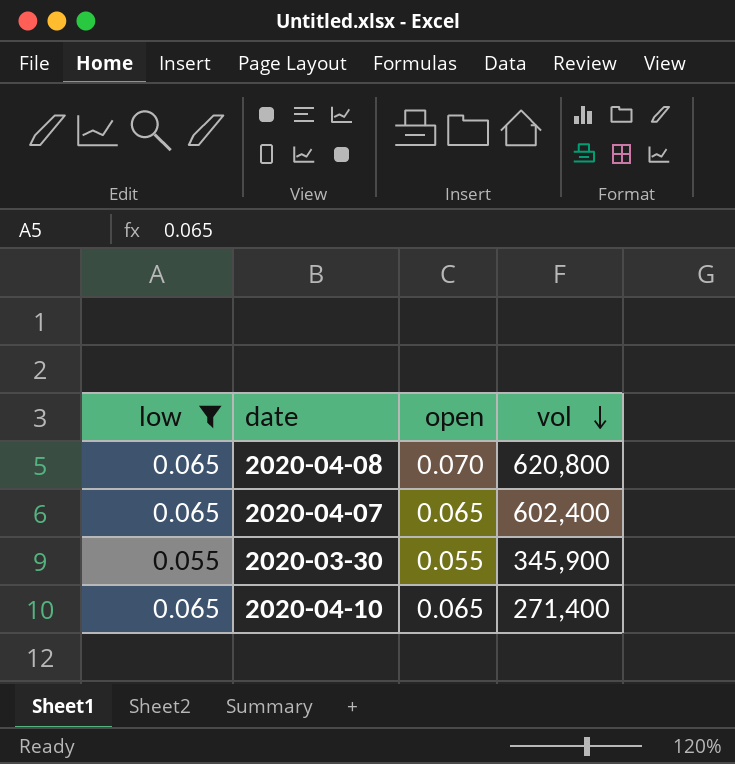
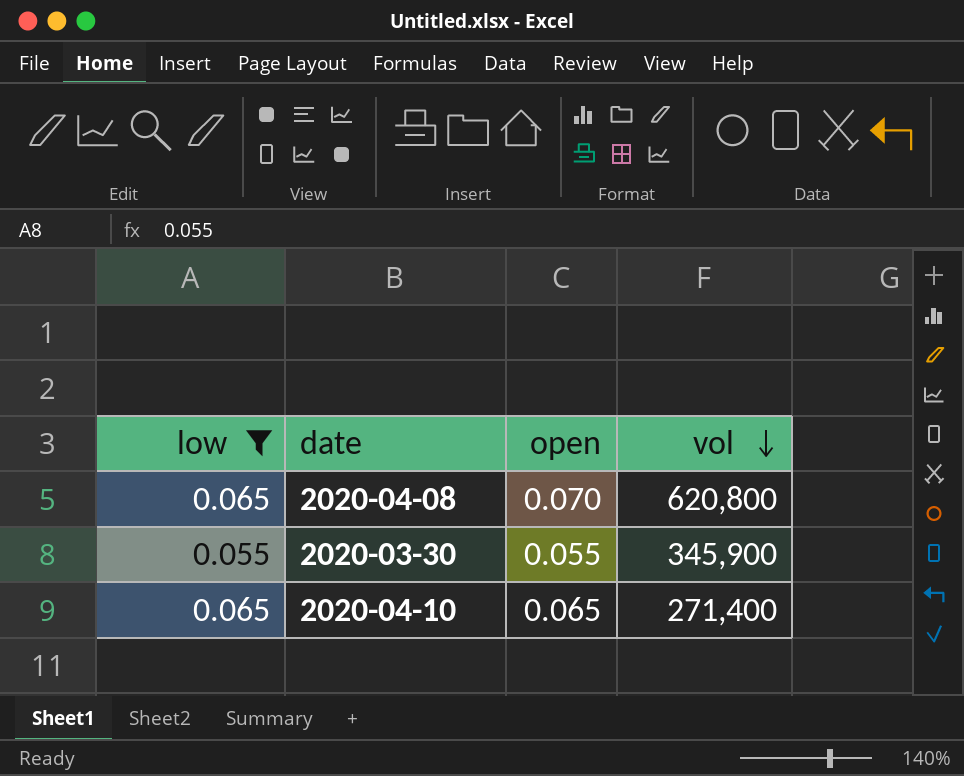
row 2020-04-07: 0.065 | 0.065 | 602,400 -> none

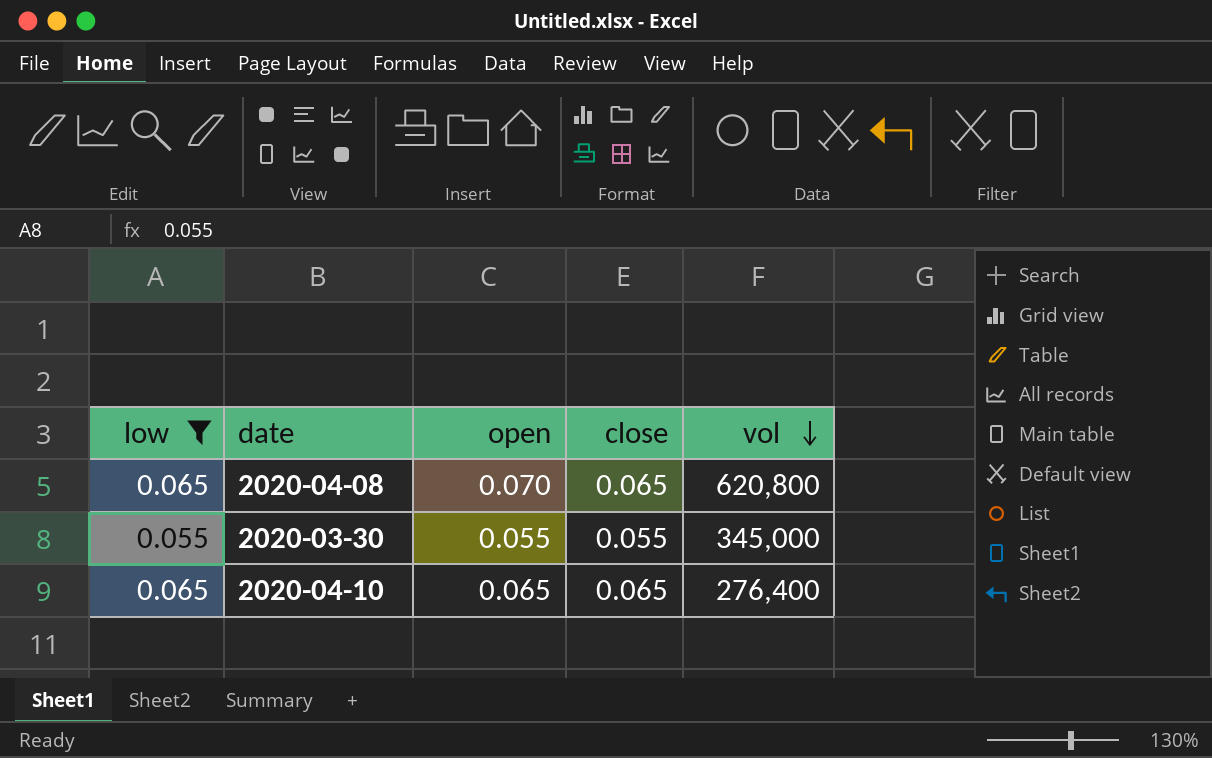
column close | position: none -> 4
2020-03-30 | vol: 345,900 -> 345,000
2020-04-10 | vol: 271,400 -> 276,400

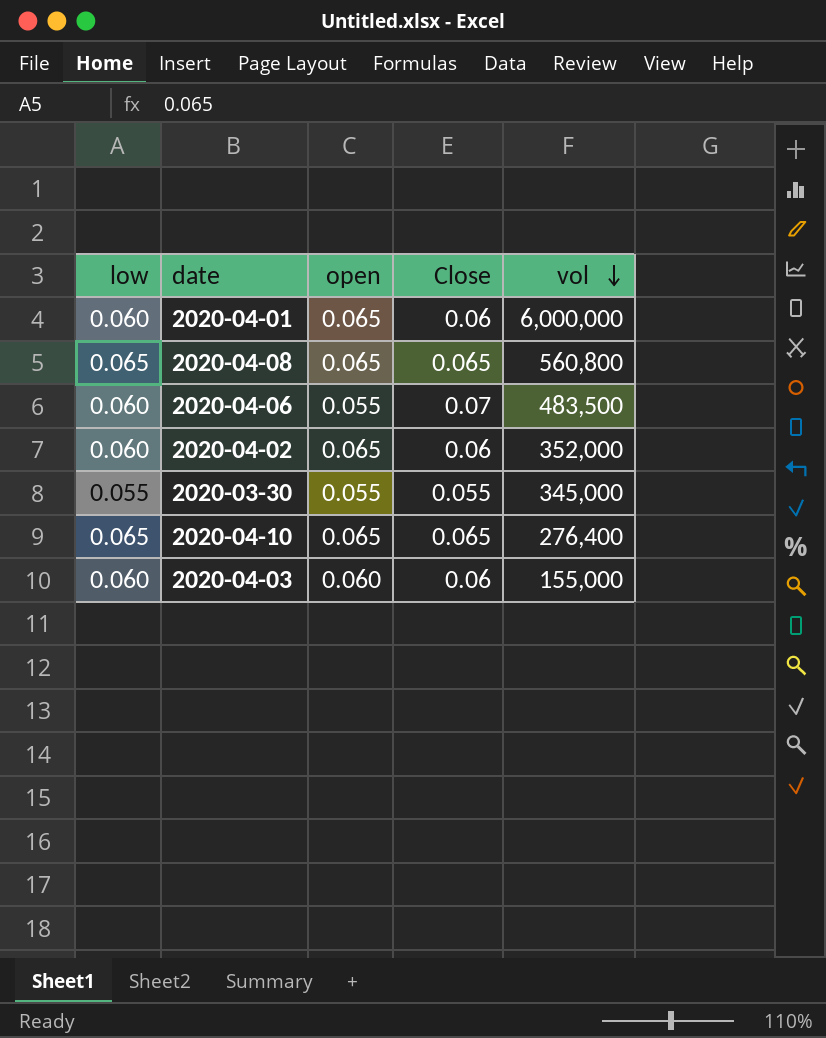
filter: low != 0.060 -> none
column name: close -> Close
2020-04-08 | open: 0.070 -> 0.065
2020-04-08 | vol: 620,800 -> 560,800

